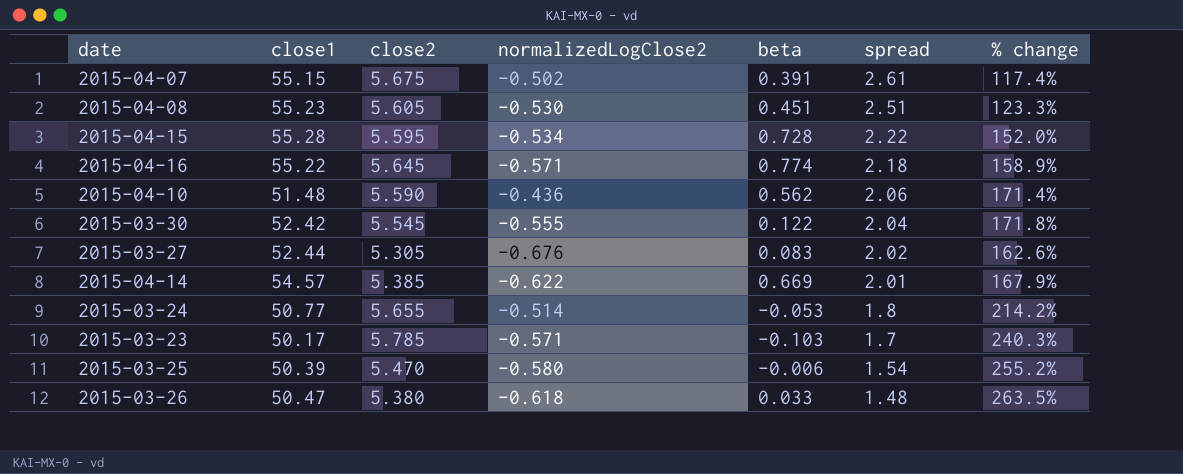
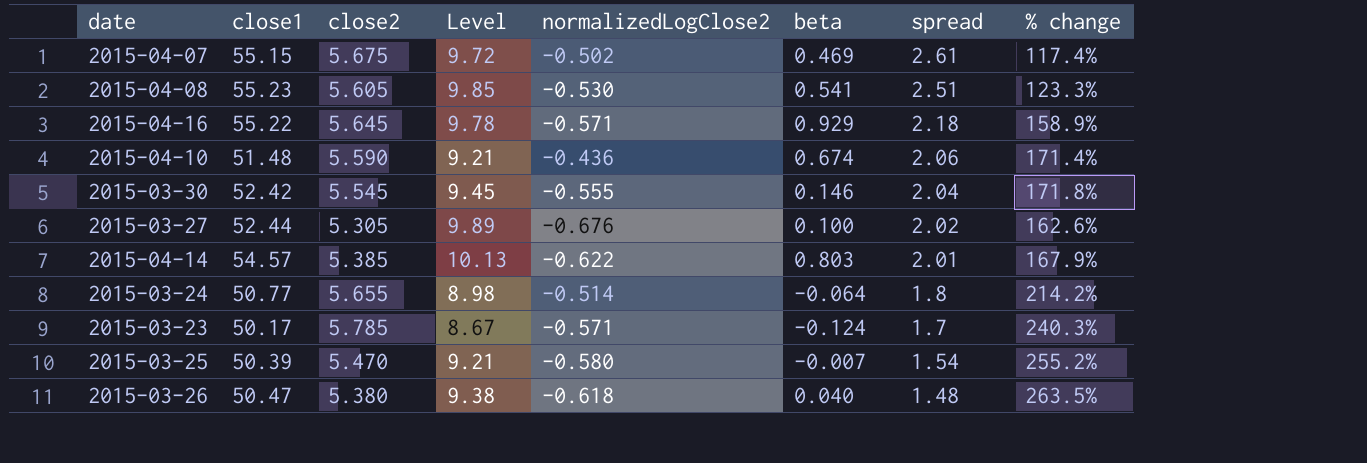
column Level | formula: none -> [close1] / [close2]
row 2015-04-15: 55.28 | 5.595 | -0.534 | 0.728 | 2.22 | 152.0% -> none
2015-04-07 | beta: 0.391 -> 0.469
2015-04-08 | beta: 0.451 -> 0.541
2015-04-16 | beta: 0.774 -> 0.929
2015-04-10 | beta: 0.562 -> 0.674
2015-03-30 | beta: 0.122 -> 0.146
2015-03-27 | beta: 0.083 -> 0.100
2015-04-14 | beta: 0.669 -> 0.803
2015-03-24 | beta: -0.053 -> -0.064
2015-03-23 | beta: -0.103 -> -0.124
2015-03-25 | beta: -0.006 -> -0.007
2015-03-26 | beta: 0.033 -> 0.040

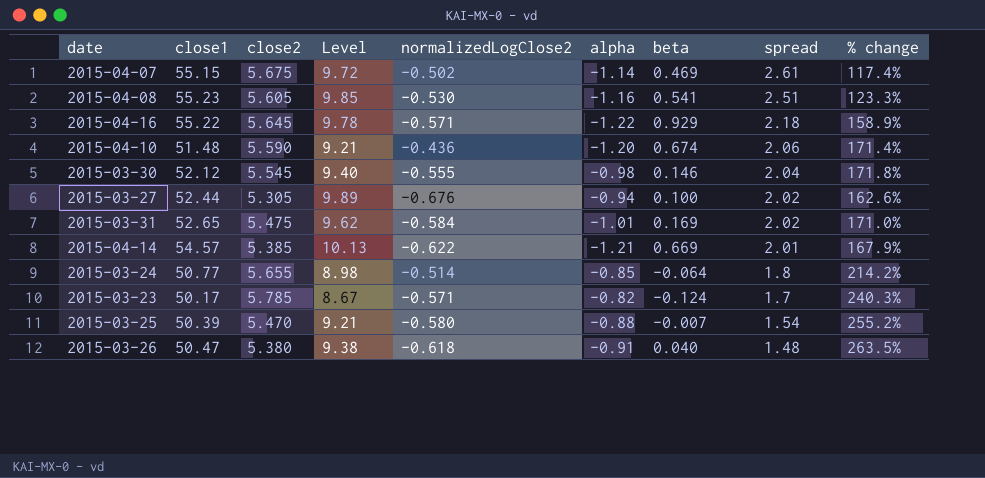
column alpha | position: none -> 6
2015-03-30 | close1: 52.42 -> 52.12
2015-03-30 | Level: 9.45 -> 9.40
row 2015-03-31: none -> 52.65 | 5.475 | 9.62 | -0.584 | -1.01 | 0.169 | 2.02 | 171.0%
2015-04-14 | beta: 0.803 -> 0.669

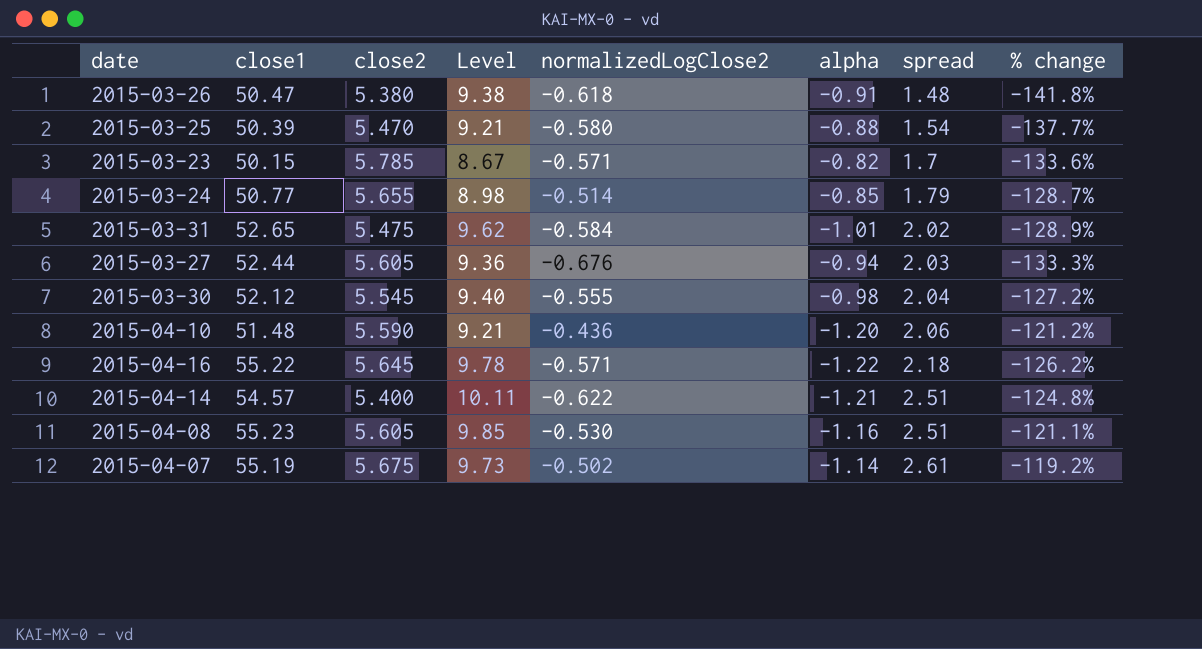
row order: spread descending -> spread ascending
column beta | position: 7 -> none
column % change | formula: ([close2] - [spread]) / [spread] -> ([normalizedLogClose2] - [spread]) / [spread]
2015-03-23 | close1: 50.17 -> 50.15
2015-03-24 | spread: 1.8 -> 1.79
2015-03-27 | close2: 5.305 -> 5.605
2015-03-27 | Level: 9.89 -> 9.36
2015-03-27 | spread: 2.02 -> 2.03
2015-04-14 | close2: 5.385 -> 5.400
2015-04-14 | Level: 10.13 -> 10.11
2015-04-14 | spread: 2.01 -> 2.51
2015-04-07 | close1: 55.15 -> 55.19
2015-04-07 | Level: 9.72 -> 9.73

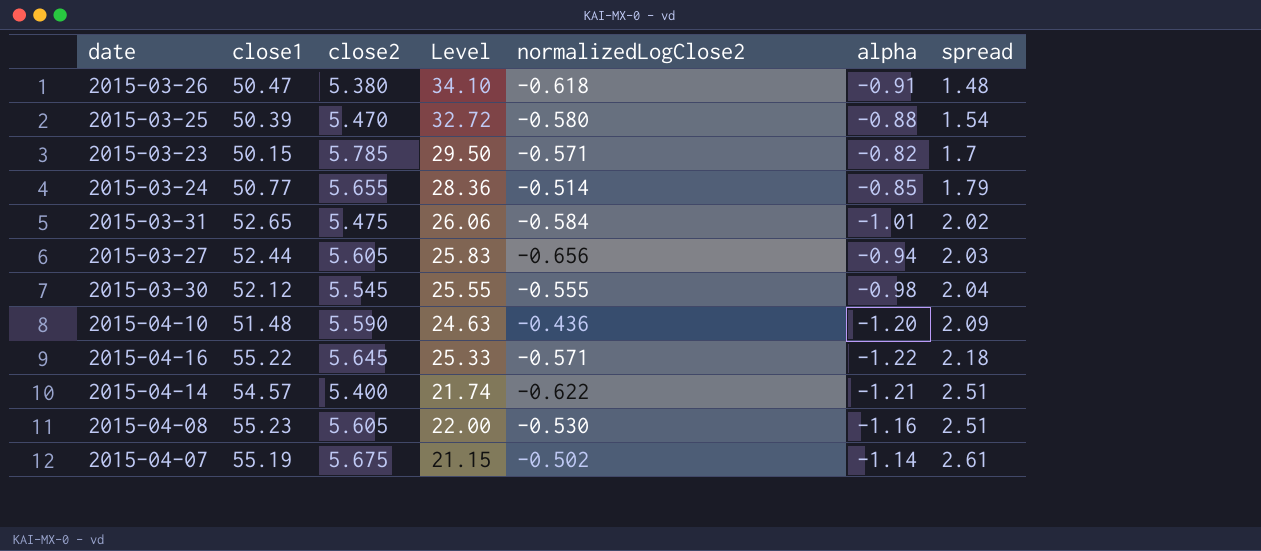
column % change | formula: ([normalizedLogClose2] - [spread]) / [spread] -> none
column Level | formula: [close1] / [close2] -> [close1] / [spread]
2015-03-27 | normalizedLogClose2: -0.676 -> -0.656
2015-04-10 | spread: 2.06 -> 2.09

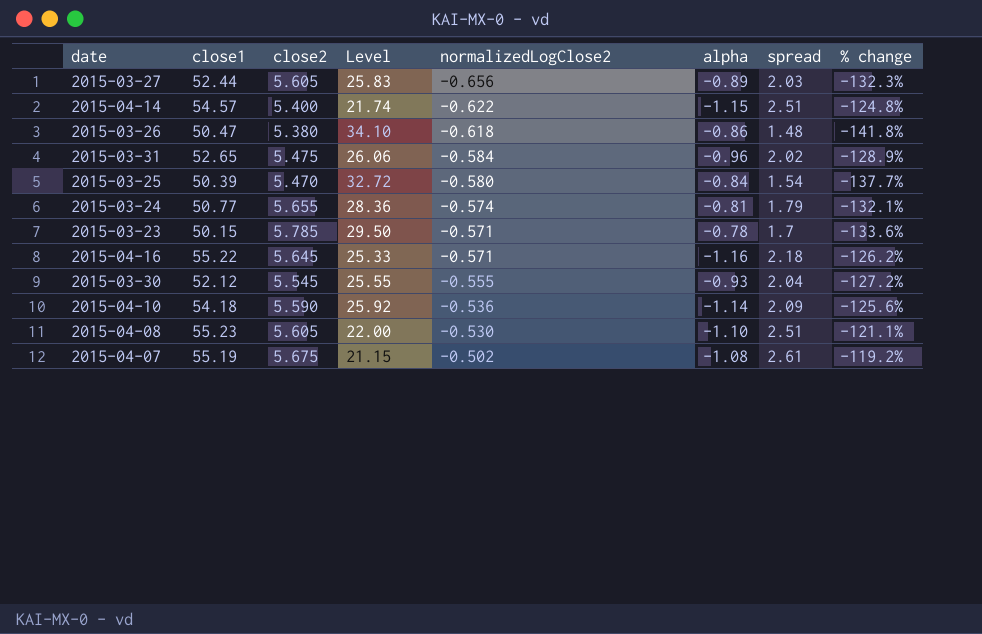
row order: spread ascending -> normalizedLogClose2 ascending
column % change | formula: none -> ([normalizedLogClose2] - [spread]) / [spread]
2015-03-27 | alpha: -0.94 -> -0.89
2015-04-14 | alpha: -1.21 -> -1.15
2015-03-26 | alpha: -0.91 -> -0.86
2015-03-31 | alpha: -1.01 -> -0.96
2015-03-25 | alpha: -0.88 -> -0.84
2015-03-24 | normalizedLogClose2: -0.514 -> -0.574
2015-03-24 | alpha: -0.85 -> -0.81
2015-03-23 | alpha: -0.82 -> -0.78
2015-04-16 | alpha: -1.22 -> -1.16
2015-03-30 | alpha: -0.98 -> -0.93
2015-04-10 | close1: 51.48 -> 54.18
2015-04-10 | Level: 24.63 -> 25.92
2015-04-10 | normalizedLogClose2: -0.436 -> -0.536
2015-04-10 | alpha: -1.20 -> -1.14
2015-04-08 | alpha: -1.16 -> -1.10
2015-04-07 | alpha: -1.14 -> -1.08

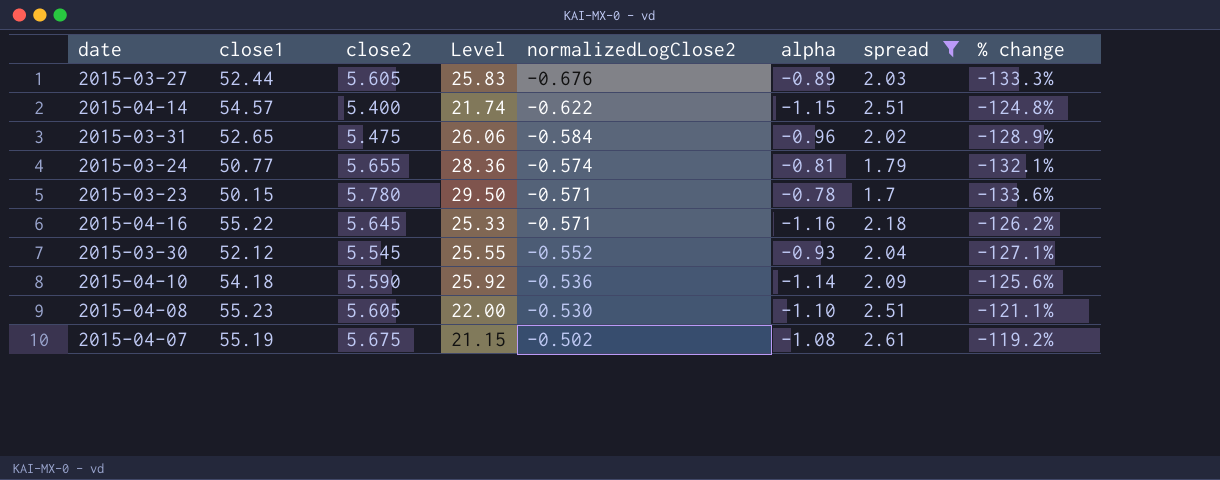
filter: none -> spread >= 1.7
2015-03-27 | normalizedLogClose2: -0.656 -> -0.676
2015-03-27 | % change: -132.3% -> -133.3%
2015-03-23 | close2: 5.785 -> 5.780
2015-03-30 | normalizedLogClose2: -0.555 -> -0.552
2015-03-30 | % change: -127.2% -> -127.1%

